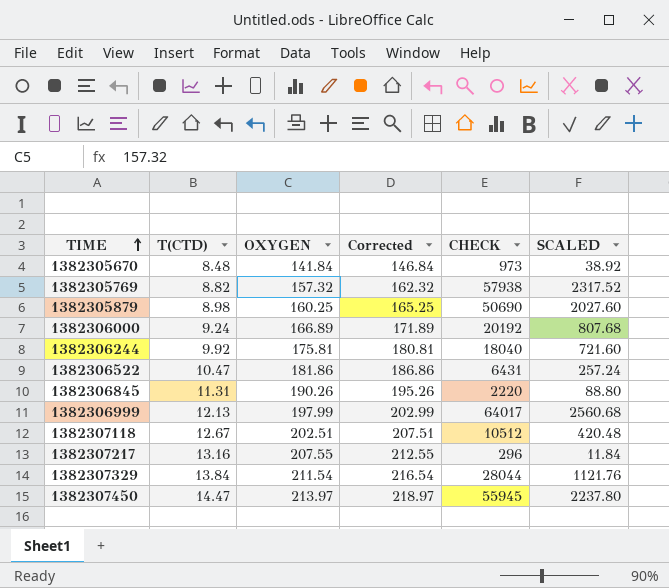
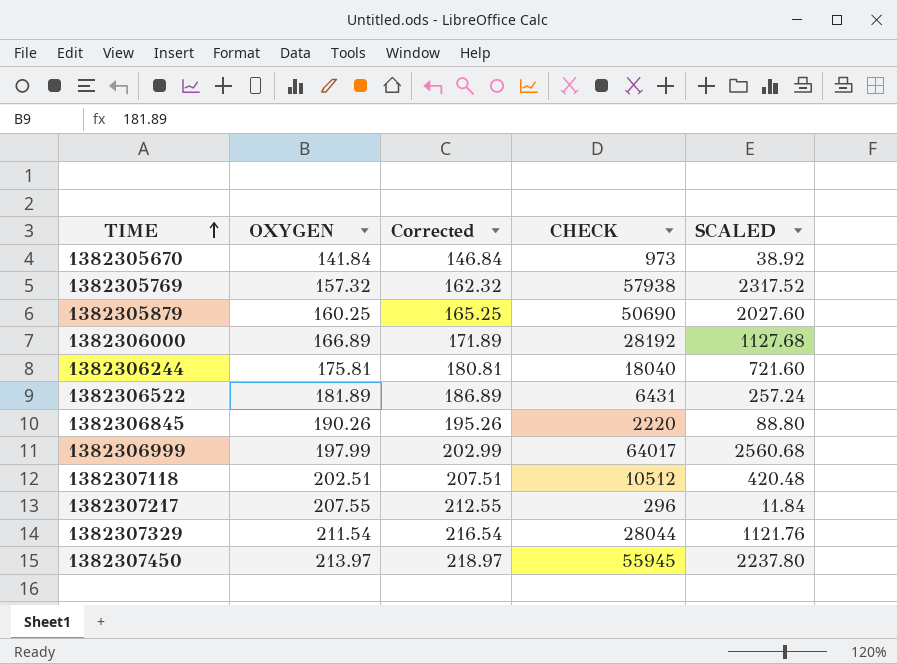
column T(CTD) | position: 2 -> none
1382306000 | CHECK: 20192 -> 28192
1382306000 | SCALED: 807.68 -> 1127.68
1382306522 | OXYGEN: 181.86 -> 181.89
1382306522 | Corrected: 186.86 -> 186.89

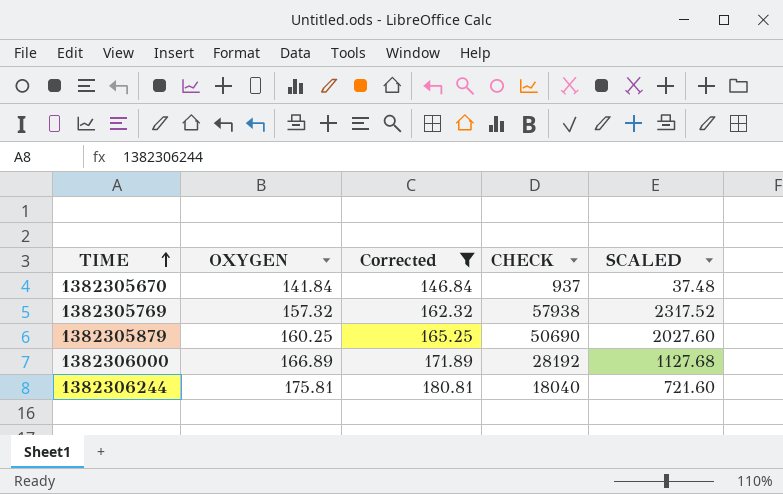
filter: none -> Corrected <= 180.81
1382305670 | CHECK: 973 -> 937
1382305670 | SCALED: 38.92 -> 37.48

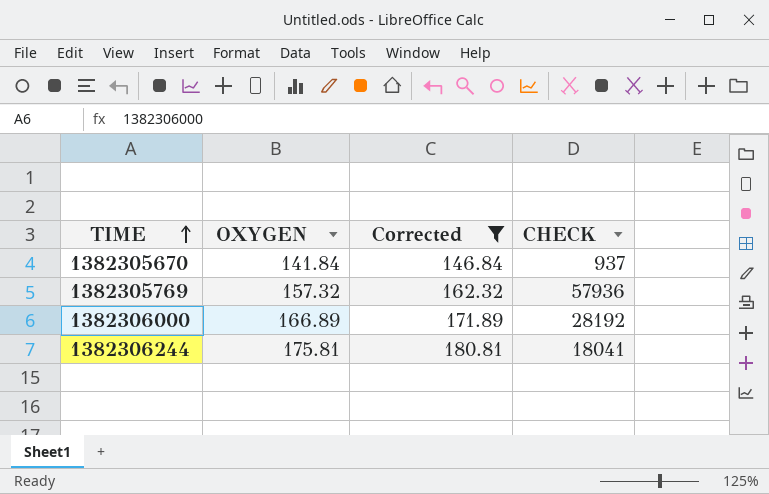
column SCALED | formula: [CHECK] * 0.04 -> none
row 1382305879: 160.25 | 165.25 | 50690 | 2027.60 -> none
1382305769 | CHECK: 57938 -> 57936
1382306244 | CHECK: 18040 -> 18041

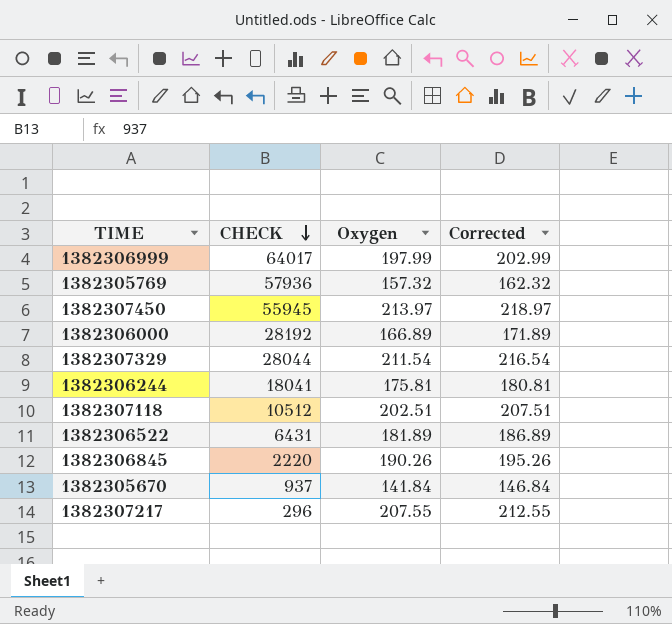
filter: Corrected <= 180.81 -> none
row order: TIME ascending -> CHECK descending
column CHECK | position: 4 -> 2
column name: OXYGEN -> Oxygen

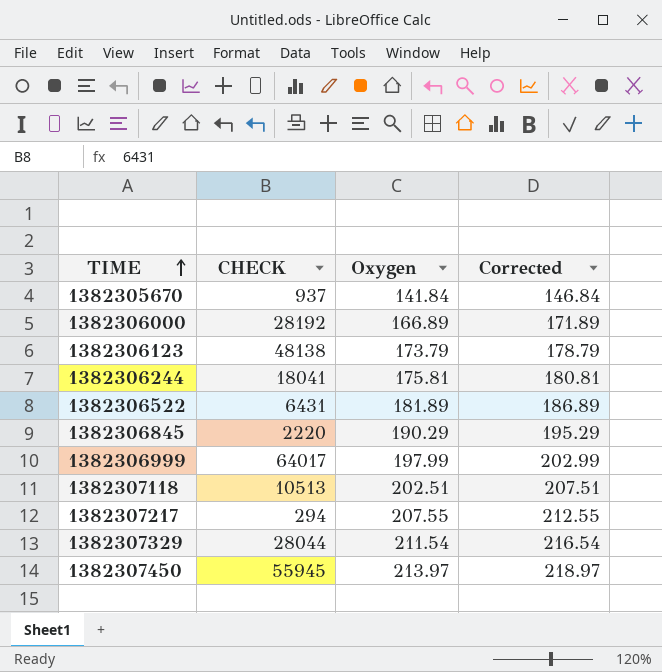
row order: CHECK descending -> TIME ascending
row 1382305769: 57936 | 157.32 | 162.32 -> none
row 1382306123: none -> 48138 | 173.79 | 178.79
1382306845 | Oxygen: 190.26 -> 190.29
1382306845 | Corrected: 195.26 -> 195.29
1382307118 | CHECK: 10512 -> 10513
1382307217 | CHECK: 296 -> 294

